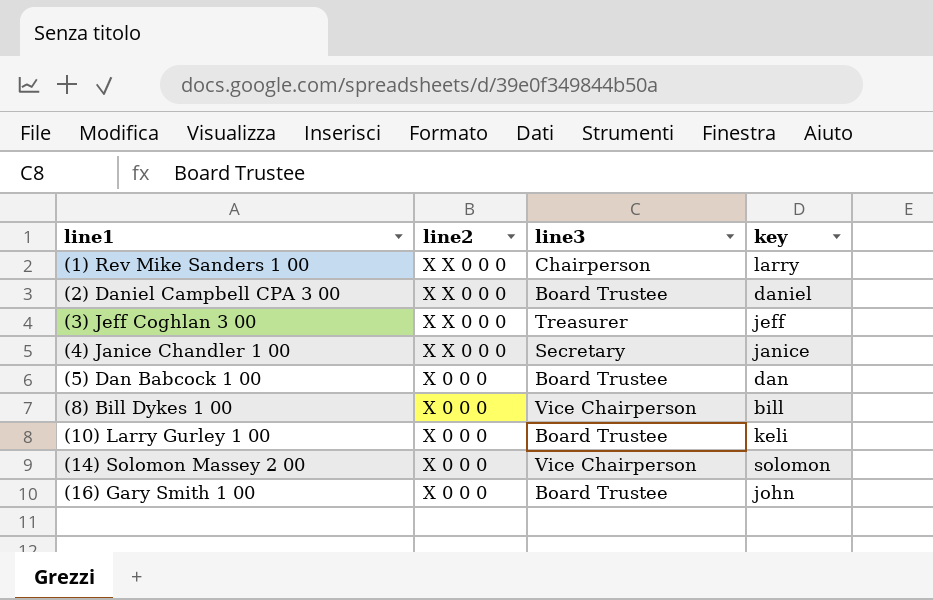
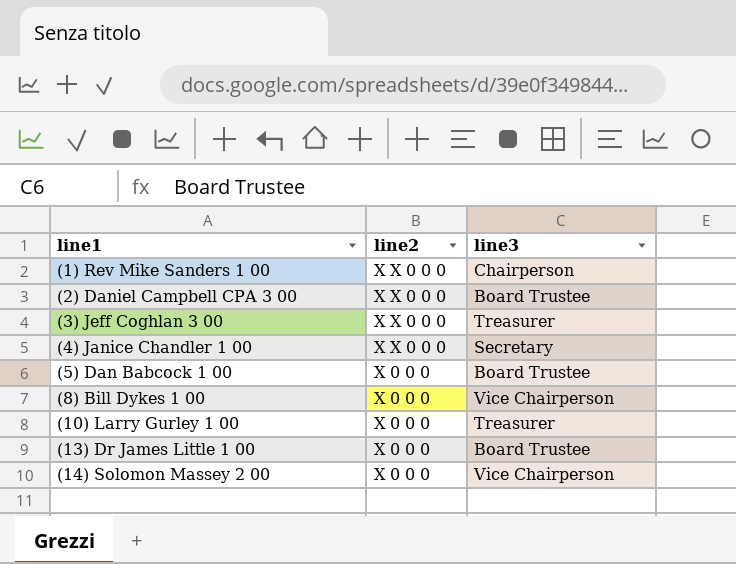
column key | position: 4 -> none
row (16) Gary Smith 1 00: X 0 0 0 | Board Trustee | john -> none
(10) Larry Gurley 1 00 | line3: Board Trustee -> Treasurer
row (13) Dr James Little 1 00: none -> X 0 0 0 | Board Trustee

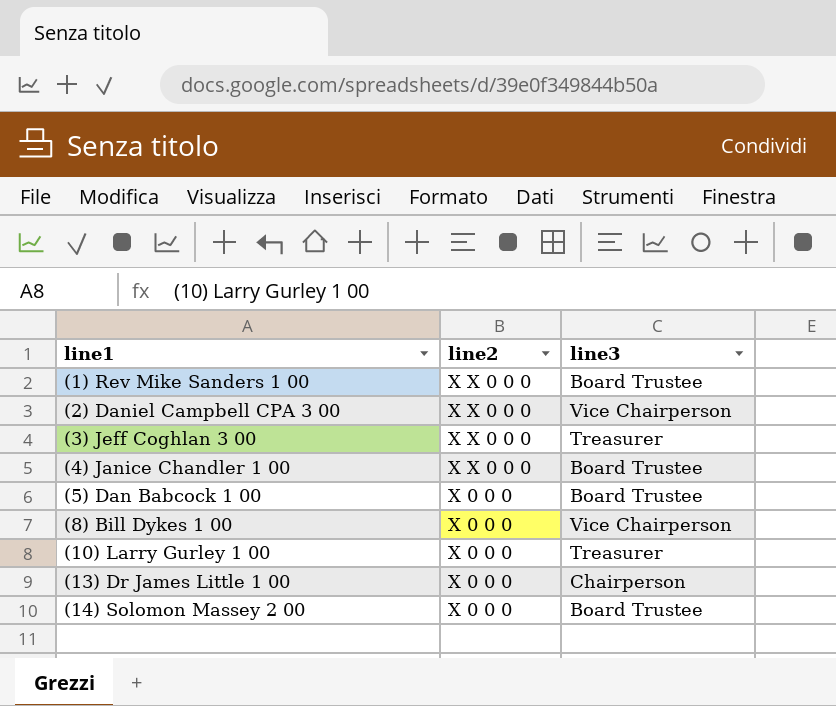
(1) Rev Mike Sanders 1 00 | line3: Chairperson -> Board Trustee
(2) Daniel Campbell CPA 3 00 | line3: Board Trustee -> Vice Chairperson
(4) Janice Chandler 1 00 | line3: Secretary -> Board Trustee
(13) Dr James Little 1 00 | line3: Board Trustee -> Chairperson
(14) Solomon Massey 2 00 | line3: Vice Chairperson -> Board Trustee

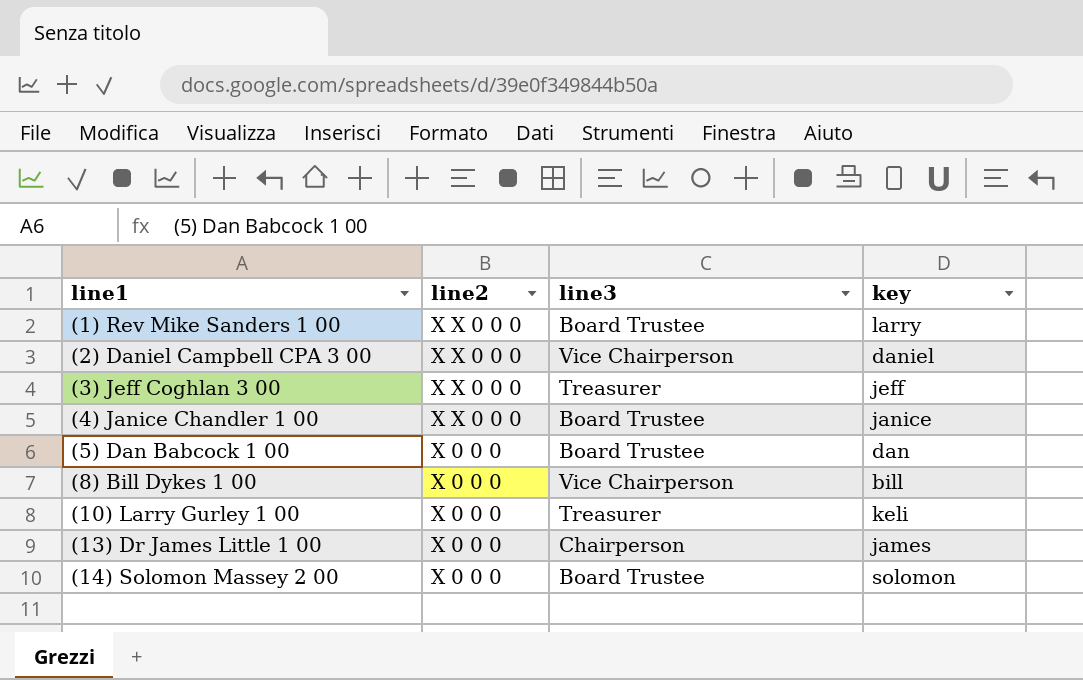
column key | position: none -> 4

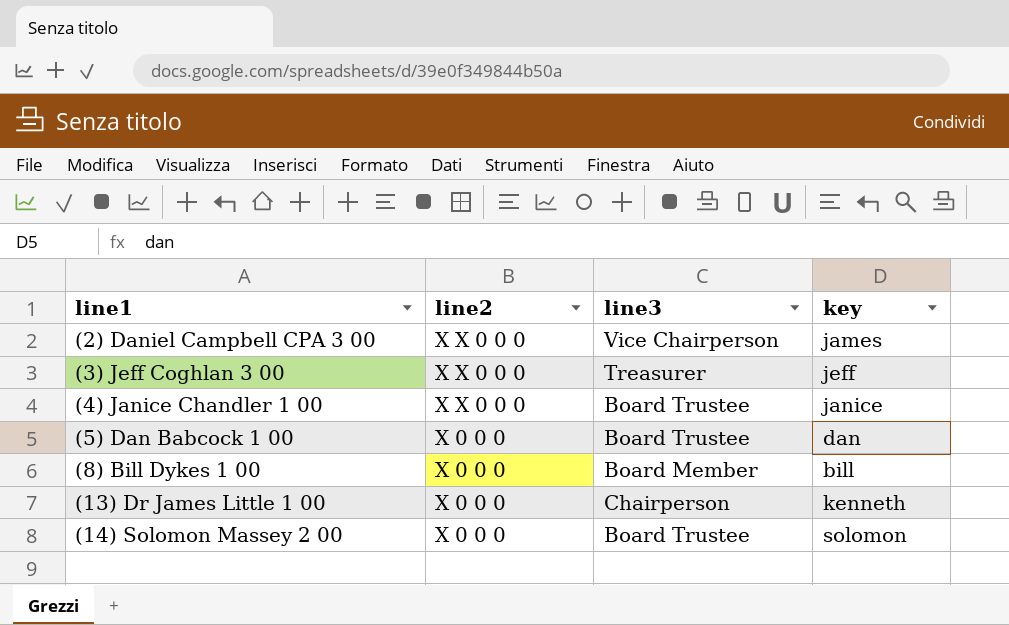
row (1) Rev Mike Sanders 1 00: X X 0 0 0 | Board Trustee | larry -> none
row (10) Larry Gurley 1 00: X 0 0 0 | Treasurer | keli -> none
(2) Daniel Campbell CPA 3 00 | key: daniel -> james
(8) Bill Dykes 1 00 | line3: Vice Chairperson -> Board Member
(13) Dr James Little 1 00 | key: james -> kenneth

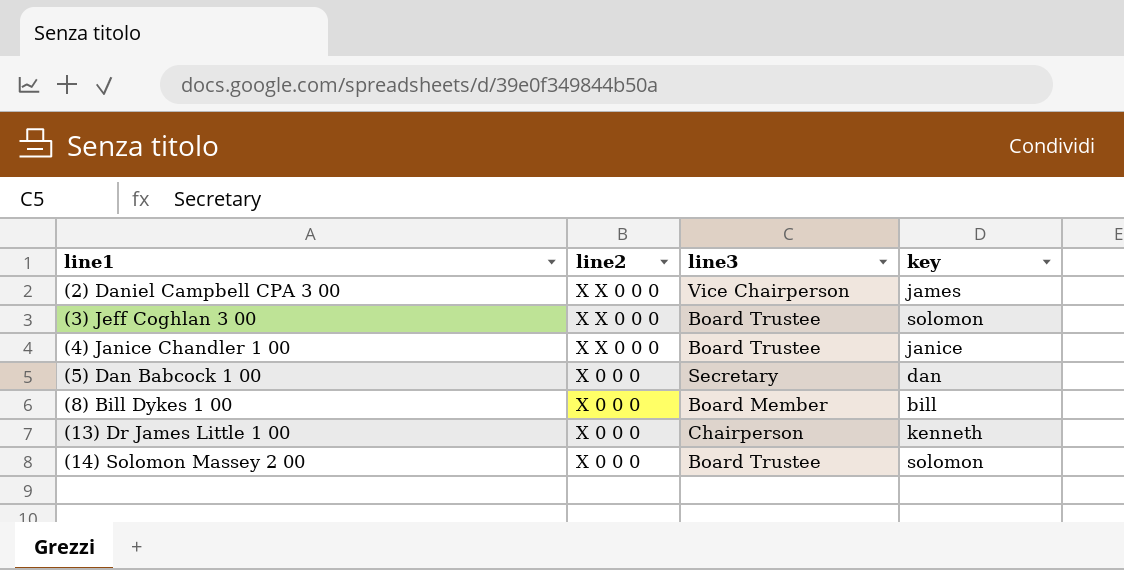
(3) Jeff Coghlan 3 00 | line3: Treasurer -> Board Trustee
(3) Jeff Coghlan 3 00 | key: jeff -> solomon
(5) Dan Babcock 1 00 | line3: Board Trustee -> Secretary

